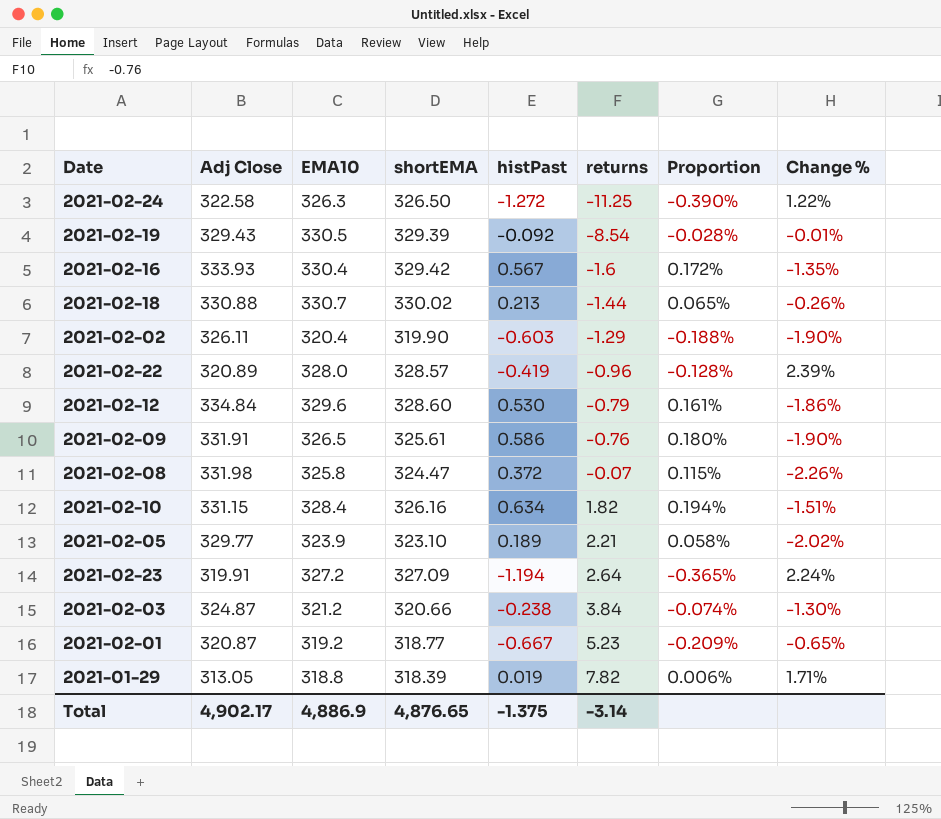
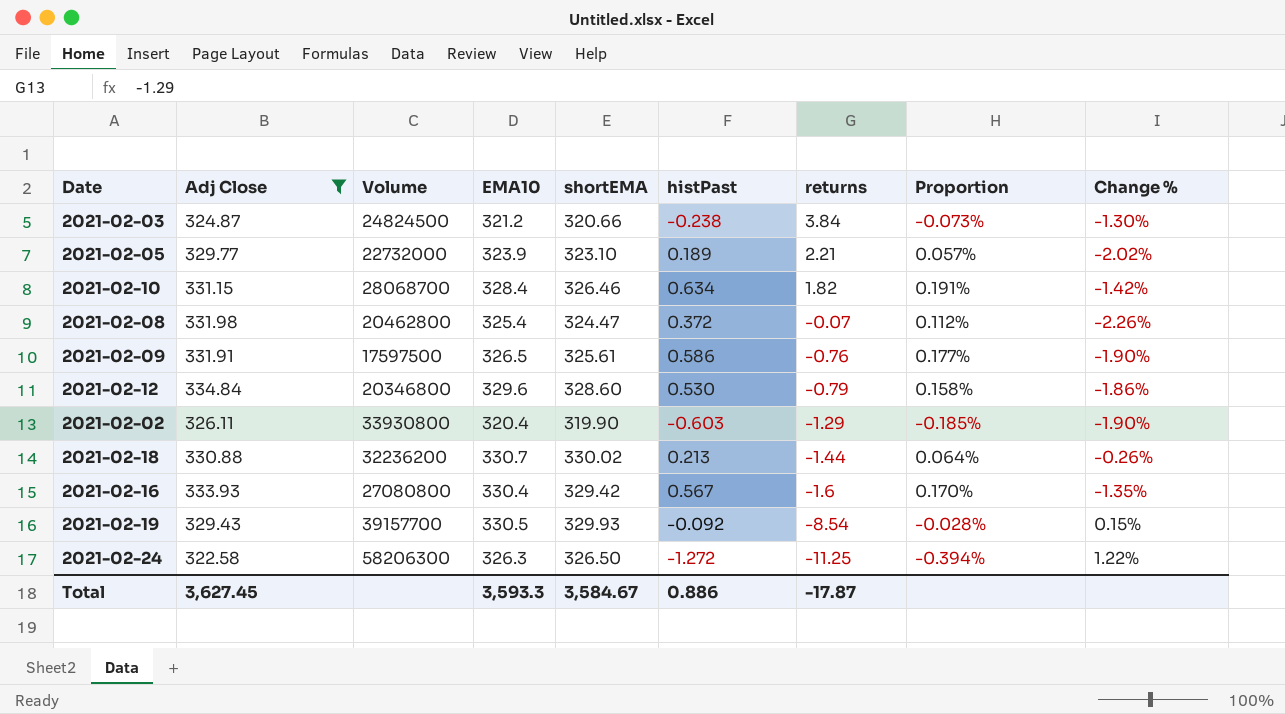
filter: none -> Adj Close >= 322.58
row order: returns ascending -> returns descending
column Volume | position: none -> 3
column Proportion | formula: [histPast] / [shortEMA] -> [histPast] / [Adj Close]
2021-02-10 | shortEMA: 326.16 -> 326.46
2021-02-10 | Change %: -1.51% -> -1.42%
2021-02-08 | EMA10: 325.8 -> 325.4
2021-02-19 | shortEMA: 329.39 -> 329.93
2021-02-19 | Change %: -0.01% -> 0.15%
Total | Adj Close: 4,902.17 -> 3,627.45
Total | EMA10: 4,886.9 -> 3,593.3
Total | shortEMA: 4,876.65 -> 3,584.67
Total | histPast: -1.375 -> 0.886
Total | returns: -3.14 -> -17.87

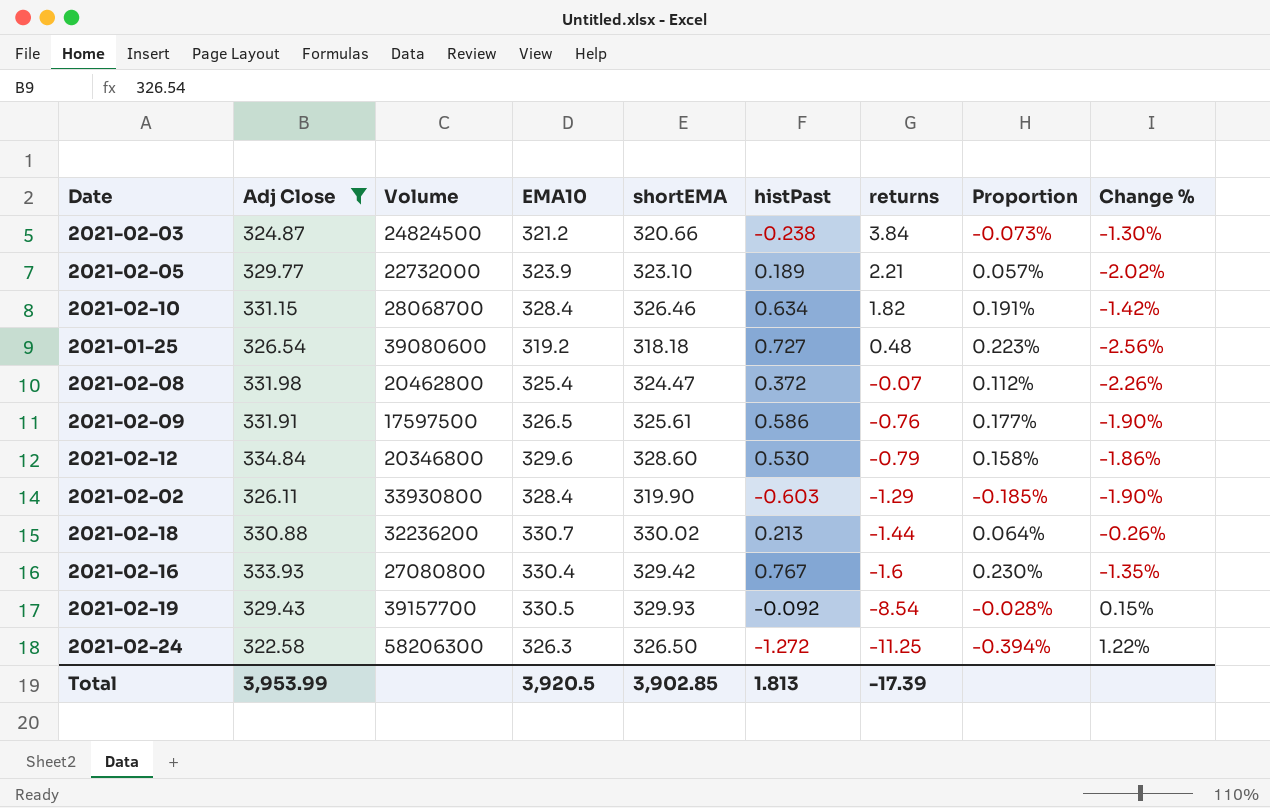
row 2021-01-25: none -> 326.54 | 39080600 | 319.2 | 318.18 | 0.727 | 0.48 | 0.223% | -2.56%
2021-02-02 | EMA10: 320.4 -> 328.4
2021-02-16 | histPast: 0.567 -> 0.767
2021-02-16 | Proportion: 0.170% -> 0.230%
Total | Adj Close: 3,627.45 -> 3,953.99
Total | EMA10: 3,593.3 -> 3,920.5
Total | shortEMA: 3,584.67 -> 3,902.85
Total | histPast: 0.886 -> 1.813
Total | returns: -17.87 -> -17.39

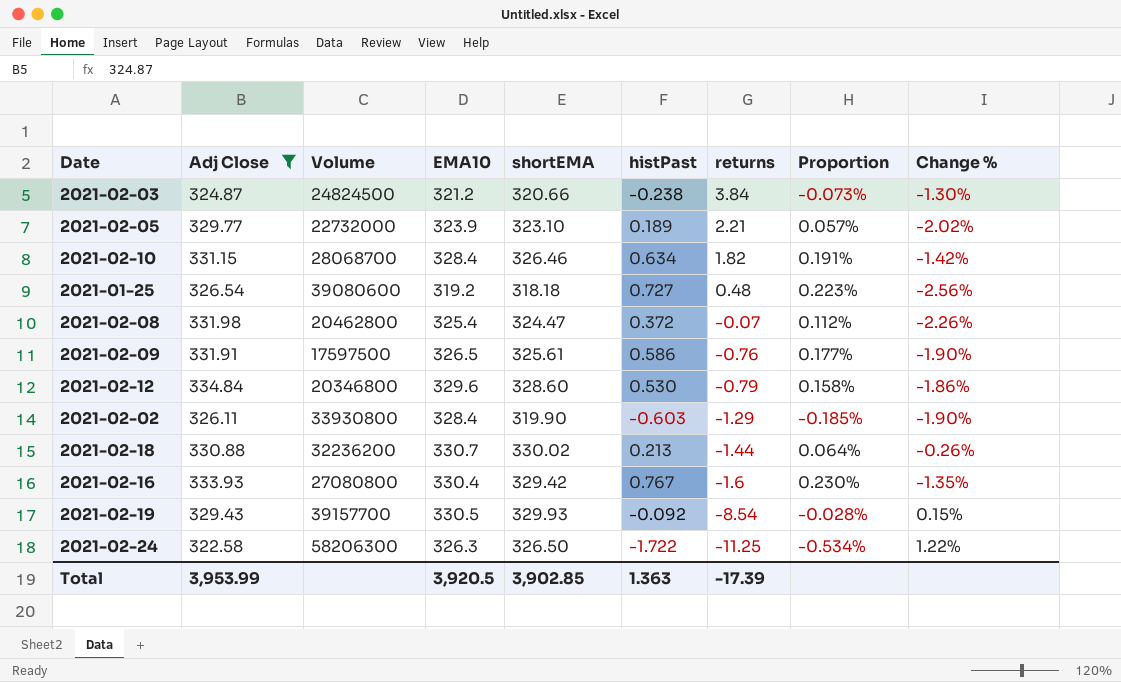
2021-02-24 | histPast: -1.272 -> -1.722
2021-02-24 | Proportion: -0.394% -> -0.534%
Total | histPast: 1.813 -> 1.363

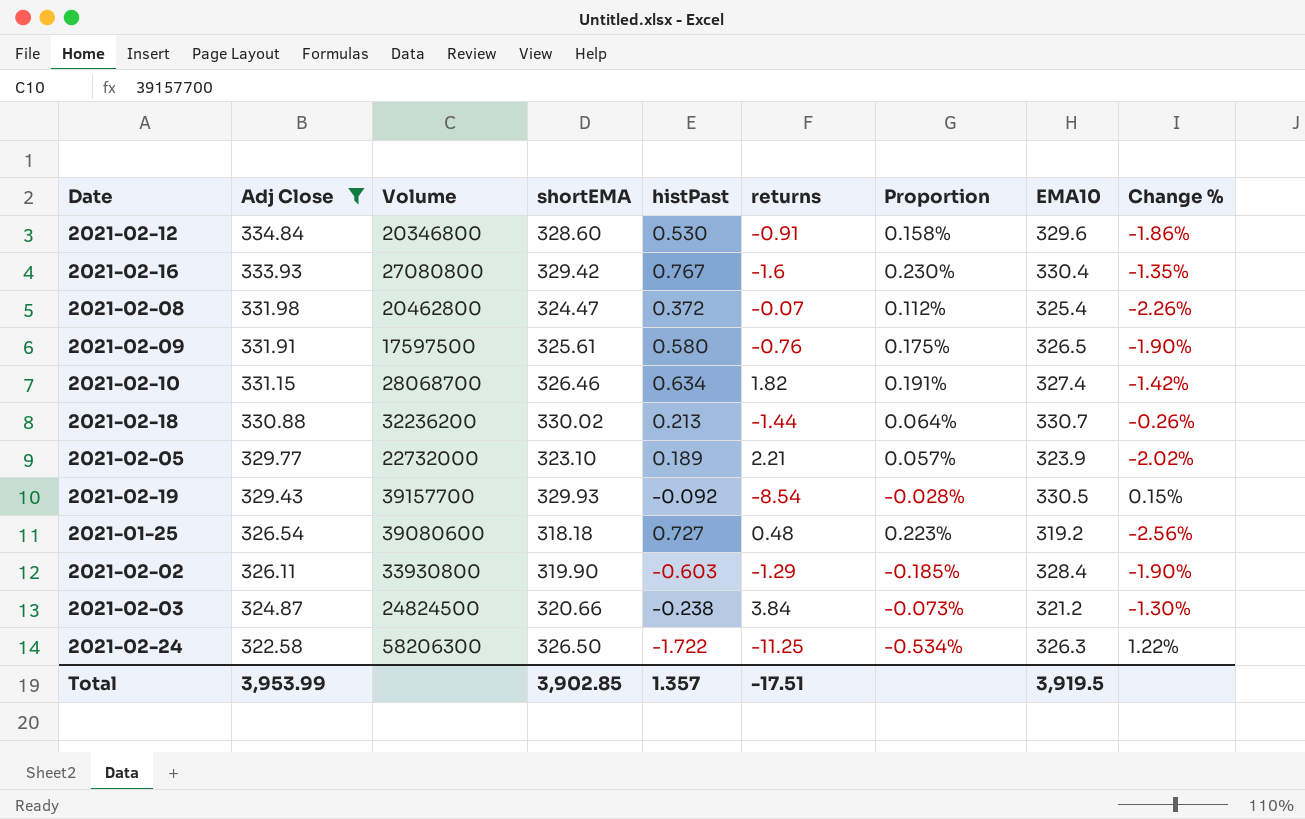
row order: returns descending -> Adj Close descending
column EMA10 | position: 4 -> 8
2021-02-12 | returns: -0.79 -> -0.91
2021-02-09 | histPast: 0.586 -> 0.580
2021-02-09 | Proportion: 0.177% -> 0.175%
2021-02-10 | EMA10: 328.4 -> 327.4
Total | histPast: 1.363 -> 1.357
Total | returns: -17.39 -> -17.51
Total | EMA10: 3,920.5 -> 3,919.5

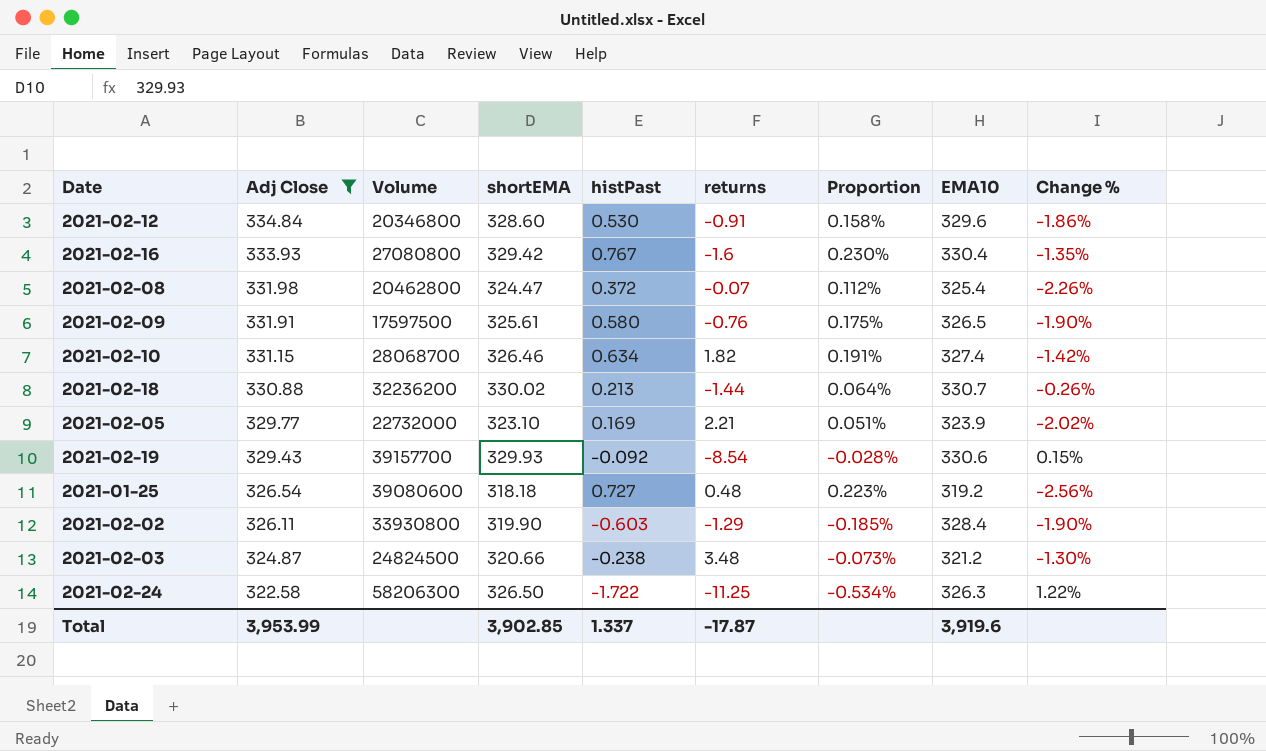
2021-02-05 | histPast: 0.189 -> 0.169
2021-02-05 | Proportion: 0.057% -> 0.051%
2021-02-19 | EMA10: 330.5 -> 330.6
2021-02-03 | returns: 3.84 -> 3.48
Total | histPast: 1.357 -> 1.337
Total | returns: -17.51 -> -17.87
Total | EMA10: 3,919.5 -> 3,919.6

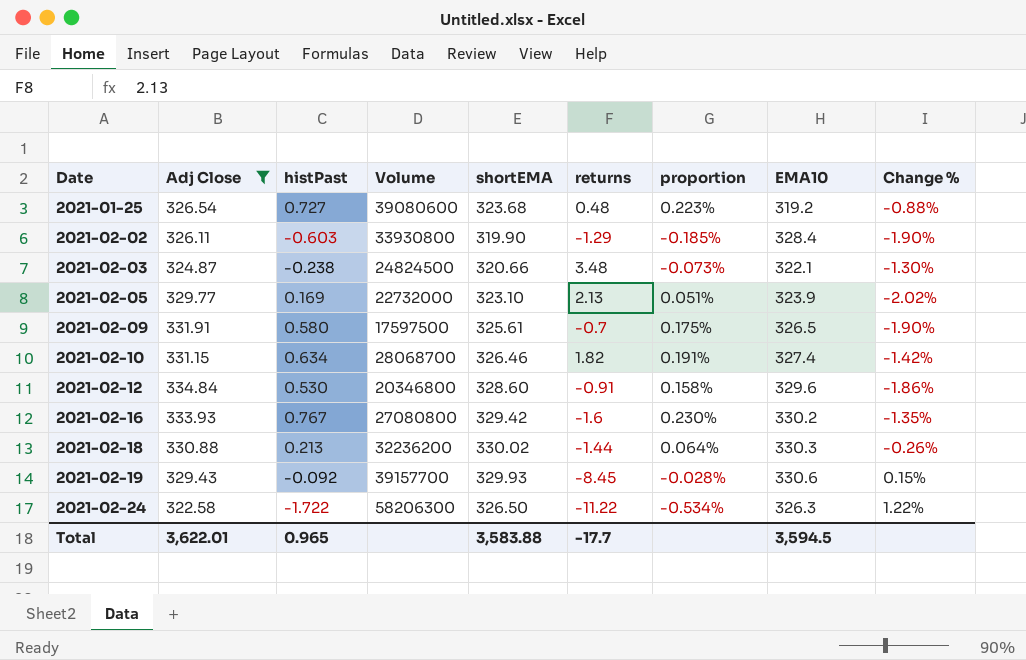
row order: Adj Close descending -> Date ascending
column histPast | position: 5 -> 3
column name: Proportion -> proportion
row 2021-02-08: 331.98 | 20462800 | 324.47 | 0.372 | -0.07 | 0.112% | 325.4 | -2.26% -> none
2021-01-25 | shortEMA: 318.18 -> 323.68
2021-01-25 | Change %: -2.56% -> -0.88%
2021-02-03 | EMA10: 321.2 -> 322.1
2021-02-05 | returns: 2.21 -> 2.13
2021-02-09 | returns: -0.76 -> -0.7
2021-02-16 | EMA10: 330.4 -> 330.2
2021-02-18 | EMA10: 330.7 -> 330.3
2021-02-19 | returns: -8.54 -> -8.45
2021-02-24 | returns: -11.25 -> -11.22
Total | Adj Close: 3,953.99 -> 3,622.01
Total | histPast: 1.337 -> 0.965
Total | shortEMA: 3,902.85 -> 3,583.88
Total | returns: -17.87 -> -17.7
Total | EMA10: 3,919.6 -> 3,594.5

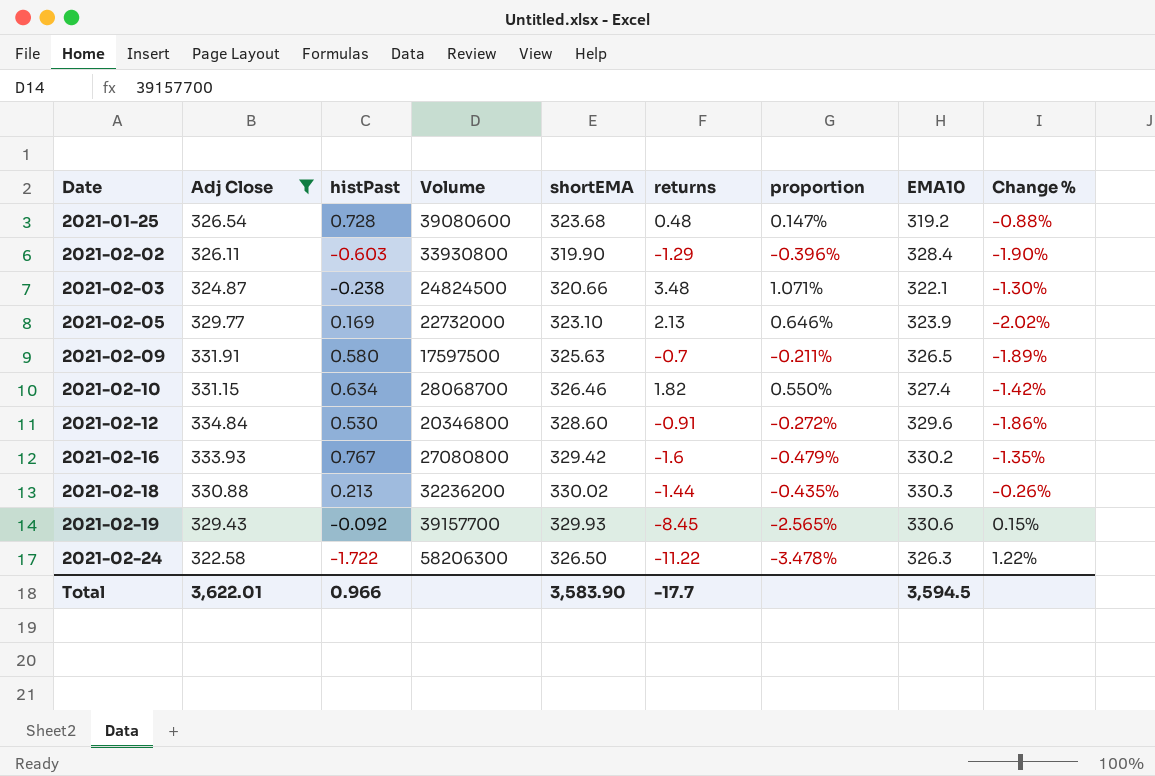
column proportion | formula: [histPast] / [Adj Close] -> [returns] / [Adj Close]
2021-01-25 | histPast: 0.727 -> 0.728
2021-02-09 | shortEMA: 325.61 -> 325.63
2021-02-09 | Change %: -1.90% -> -1.89%
Total | histPast: 0.965 -> 0.966
Total | shortEMA: 3,583.88 -> 3,583.90

